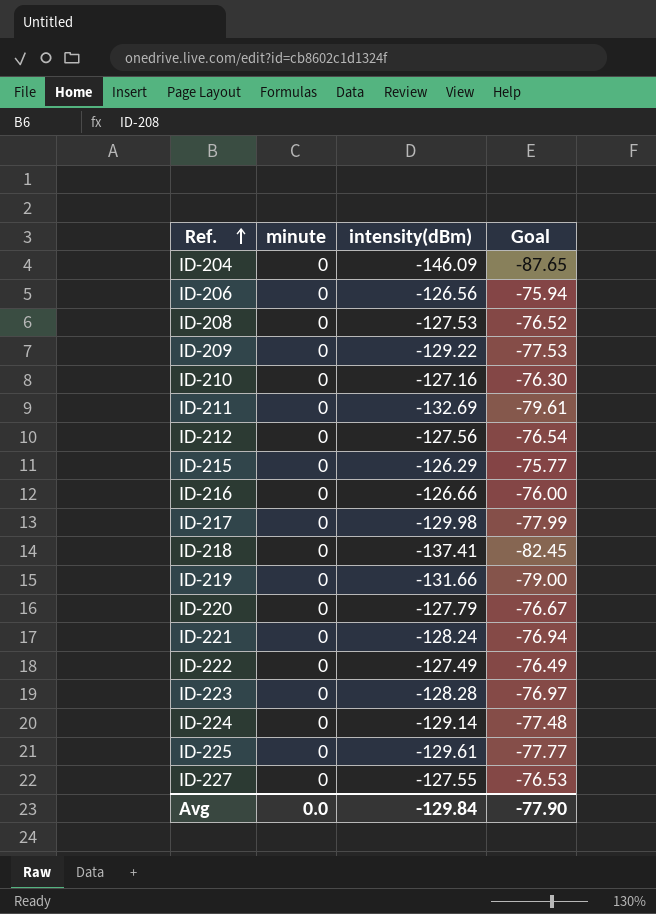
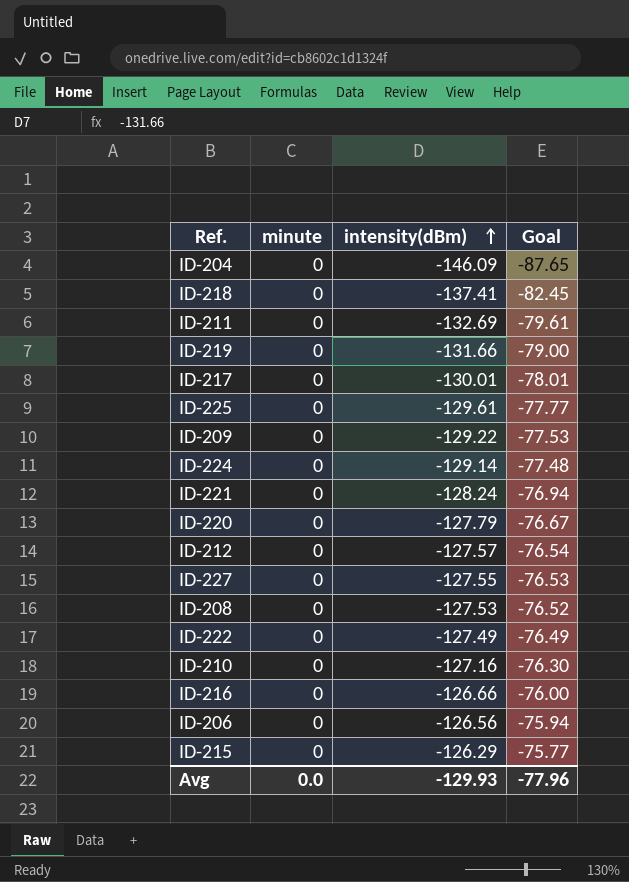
row order: Ref. ascending -> intensity(dBm) ascending
row ID-223: 0 | -128.28 | -76.97 -> none
ID-217 | intensity(dBm): -129.98 -> -130.01
ID-217 | Goal: -77.99 -> -78.01
ID-212 | intensity(dBm): -127.56 -> -127.57
Avg | intensity(dBm): -129.84 -> -129.93
Avg | Goal: -77.90 -> -77.96

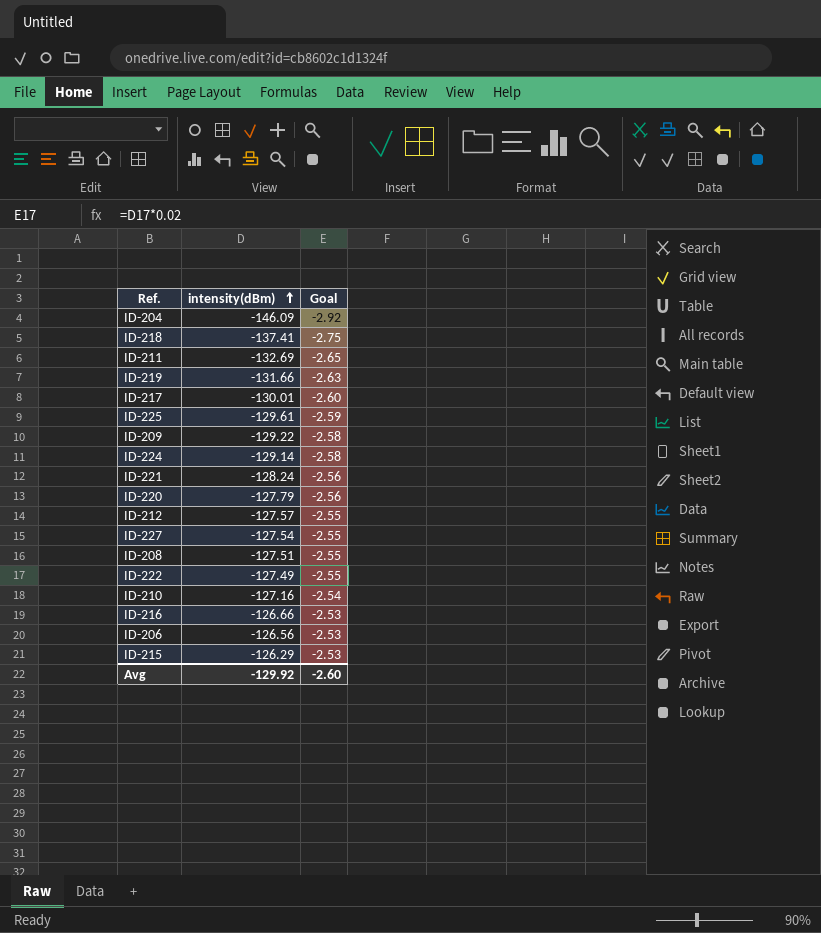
column minute | position: 2 -> none
column Goal | formula: [intensity(dBm)] * 0.6 -> [intensity(dBm)] * 0.02
ID-227 | intensity(dBm): -127.55 -> -127.54
ID-208 | intensity(dBm): -127.53 -> -127.51
Avg | intensity(dBm): -129.93 -> -129.92
Avg | Goal: -77.96 -> -2.60

